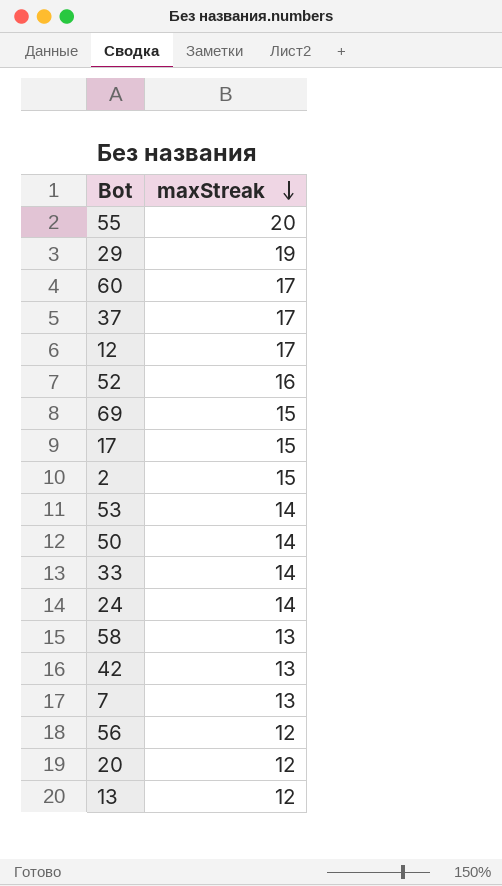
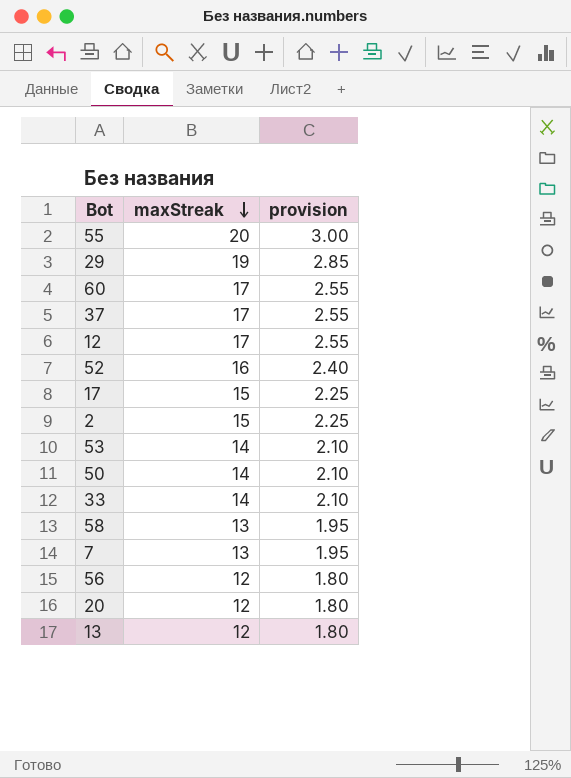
column provision | formula: none -> [maxStreak] * 0.15
row 69: 15 -> none
row 24: 14 -> none
row 42: 13 -> none

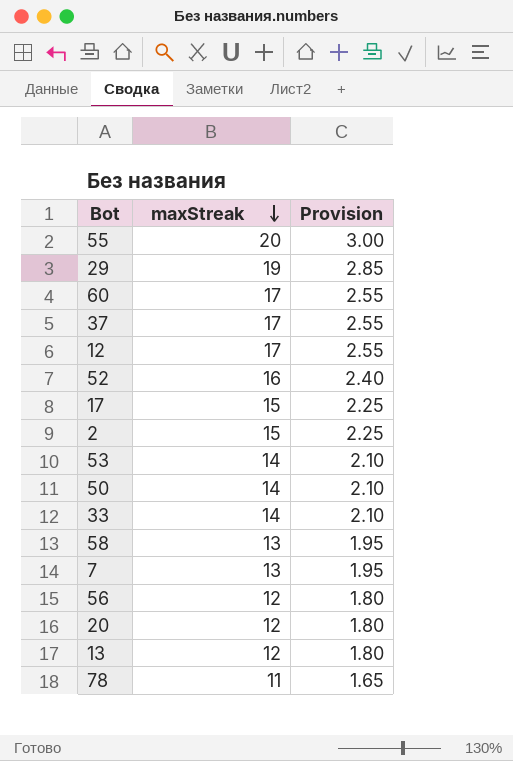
column name: provision -> Provision
row 78: none -> 11 | 1.65

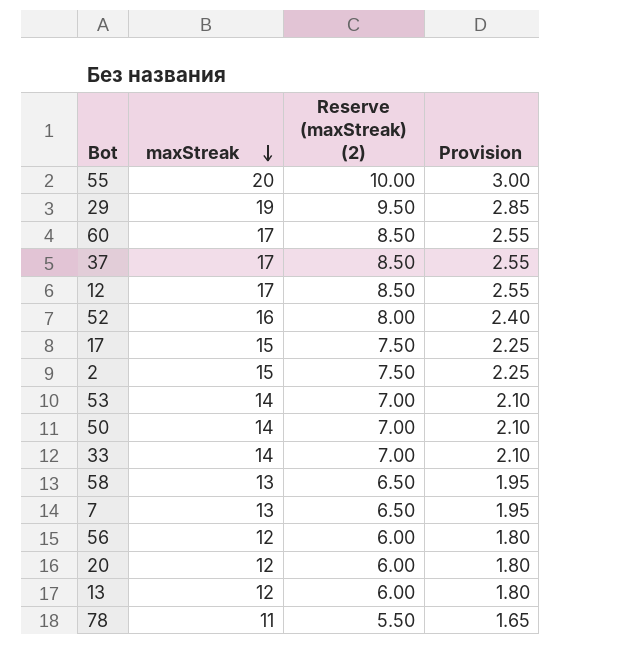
column Reserve (maxStreak) (2) | formula: none -> [maxStreak] * 0.5

